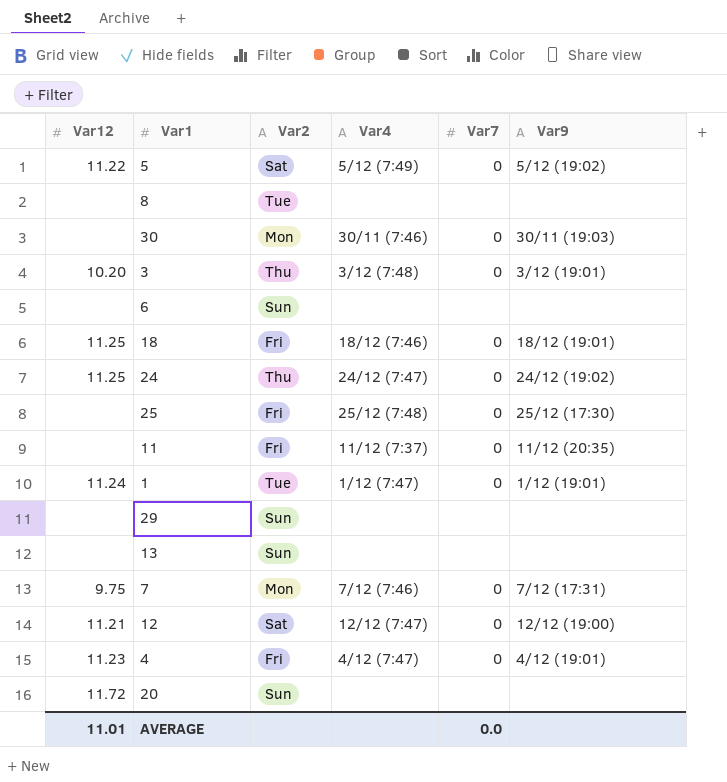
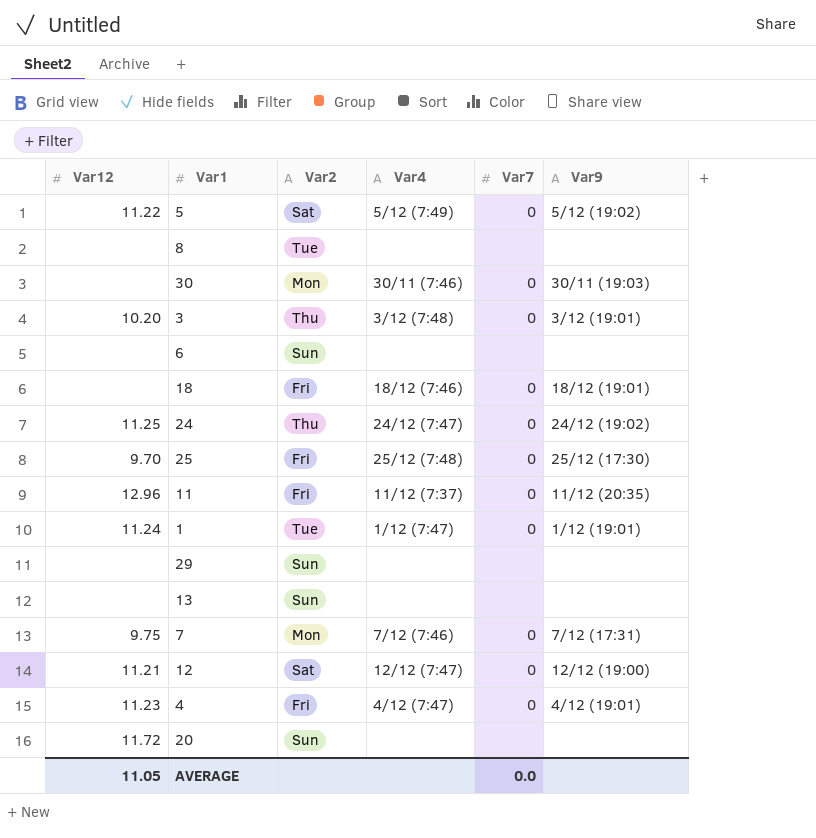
18 | Var12: 11.25 -> none
25 | Var12: none -> 9.70
11 | Var12: none -> 12.96
AVERAGE | Var12: 11.01 -> 11.05

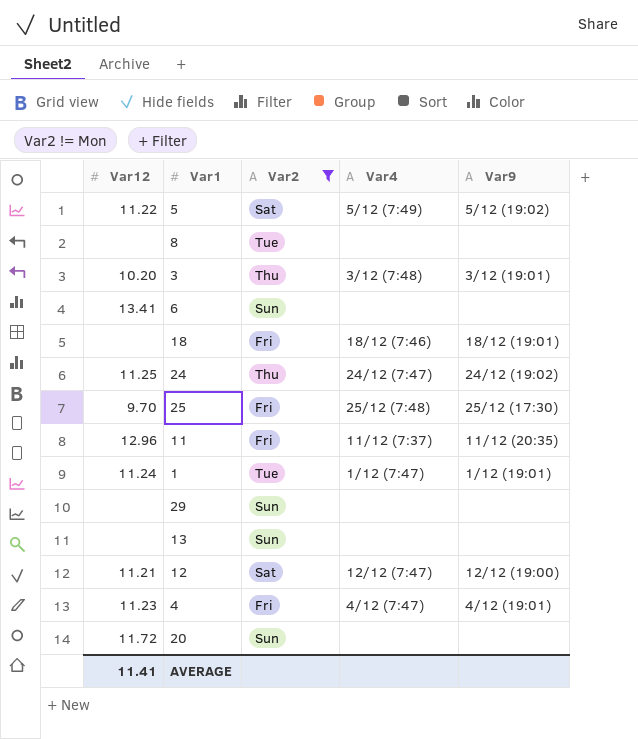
filter: none -> Var2 != Mon
column Var7 | position: 5 -> none
6 | Var12: none -> 13.41
AVERAGE | Var12: 11.05 -> 11.41

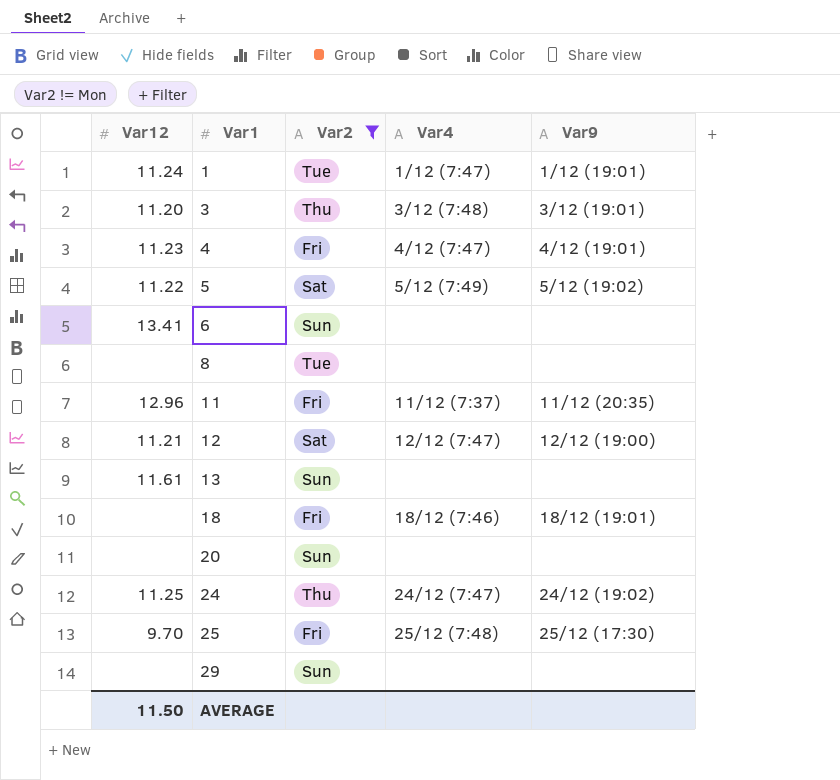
row order: none -> Var1 ascending
3 | Var12: 10.20 -> 11.20
13 | Var12: none -> 11.61
20 | Var12: 11.72 -> none
AVERAGE | Var12: 11.41 -> 11.50

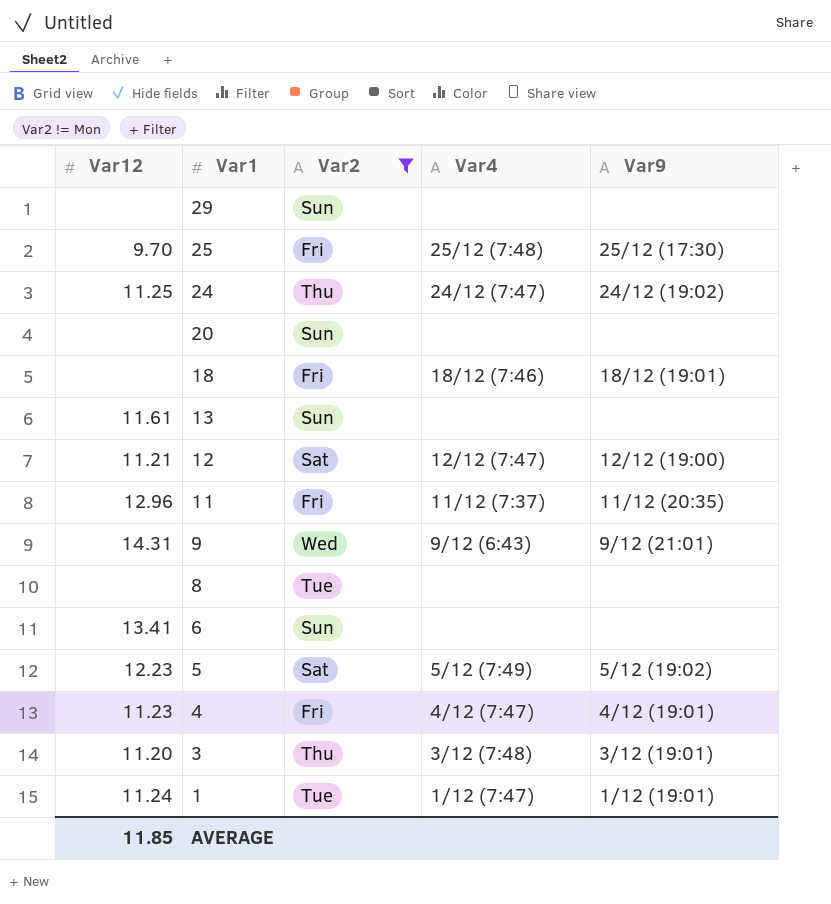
row order: Var1 ascending -> Var1 descending
row 9: none -> 14.31 | Wed | 9/12 (6:43) | 9/12 (21:01)
5 | Var12: 11.22 -> 12.23
AVERAGE | Var12: 11.50 -> 11.85

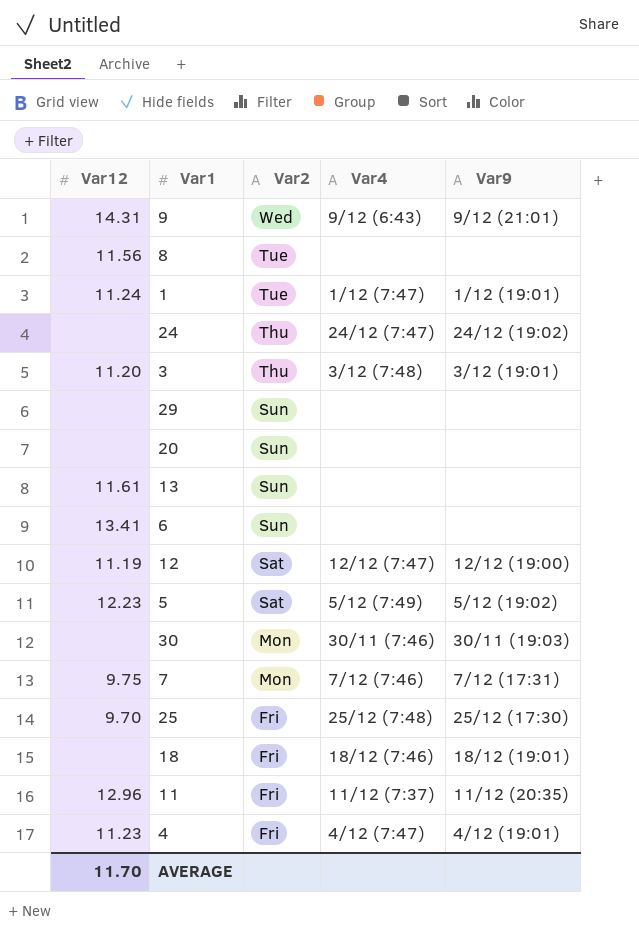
filter: Var2 != Mon -> none
row order: Var1 descending -> Var2 descending
8 | Var12: none -> 11.56
24 | Var12: 11.25 -> none
12 | Var12: 11.21 -> 11.19
AVERAGE | Var12: 11.85 -> 11.70

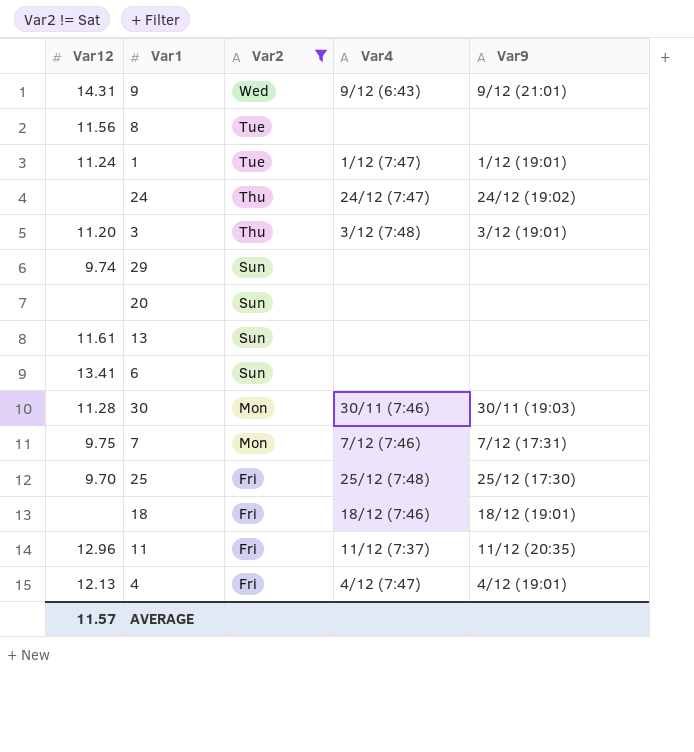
filter: none -> Var2 != Sat
29 | Var12: none -> 9.74
30 | Var12: none -> 11.28
4 | Var12: 11.23 -> 12.13
AVERAGE | Var12: 11.70 -> 11.57

